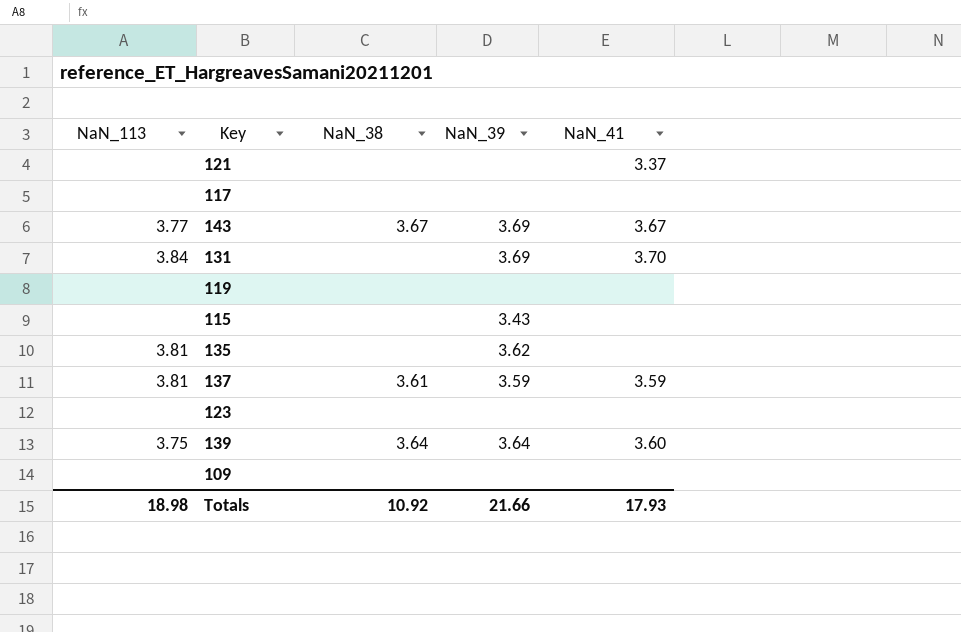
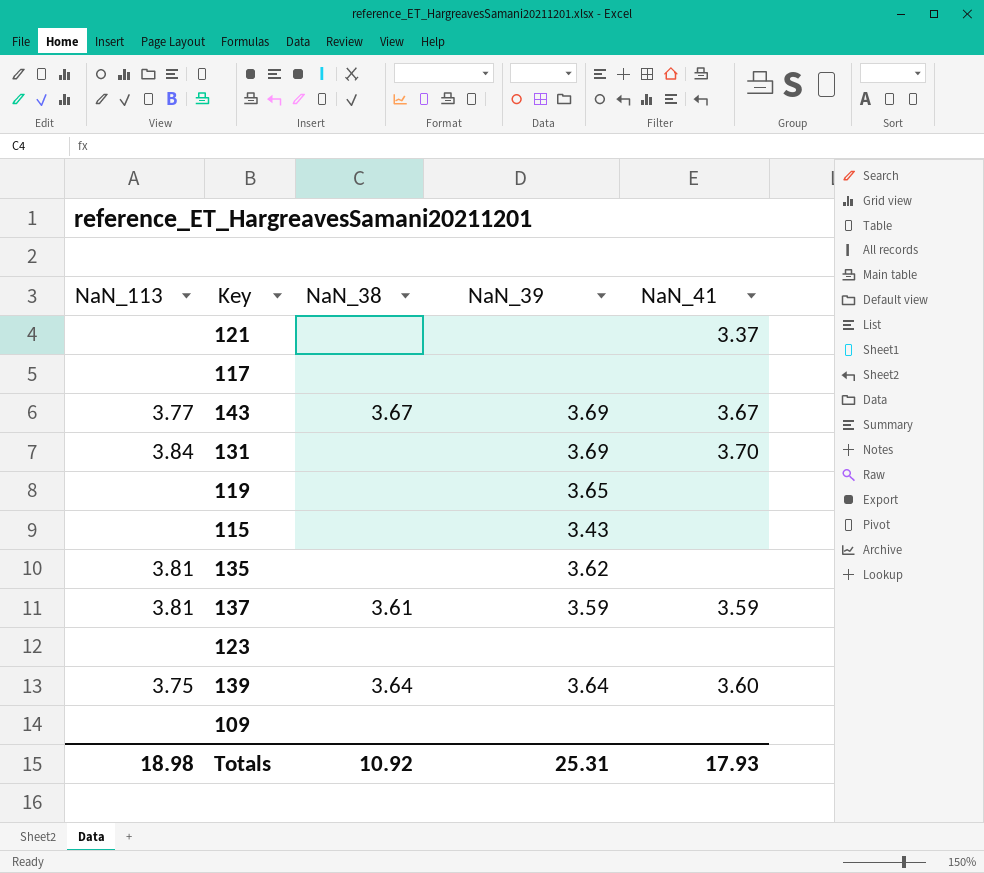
119 | NaN_39: none -> 3.65
Totals | NaN_39: 21.66 -> 25.31

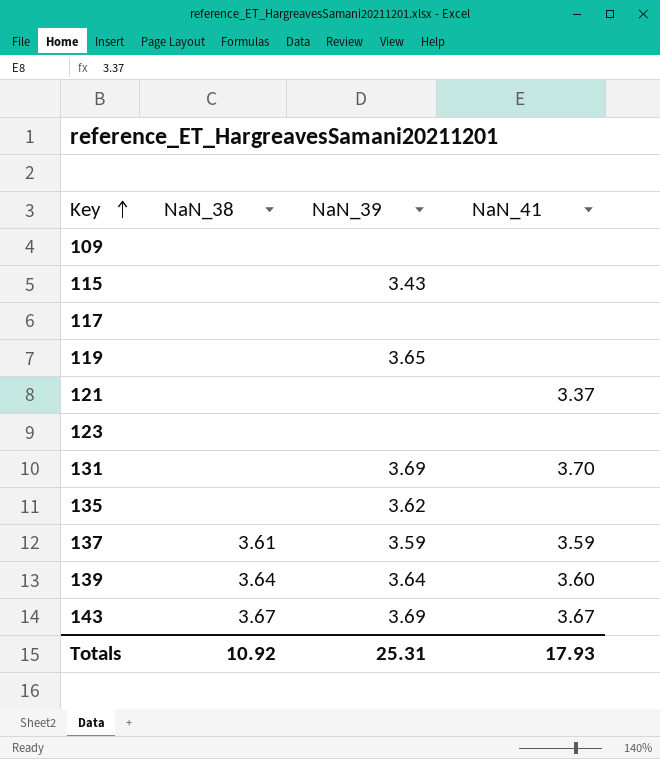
row order: none -> Key ascending
column NaN_113 | position: 1 -> none

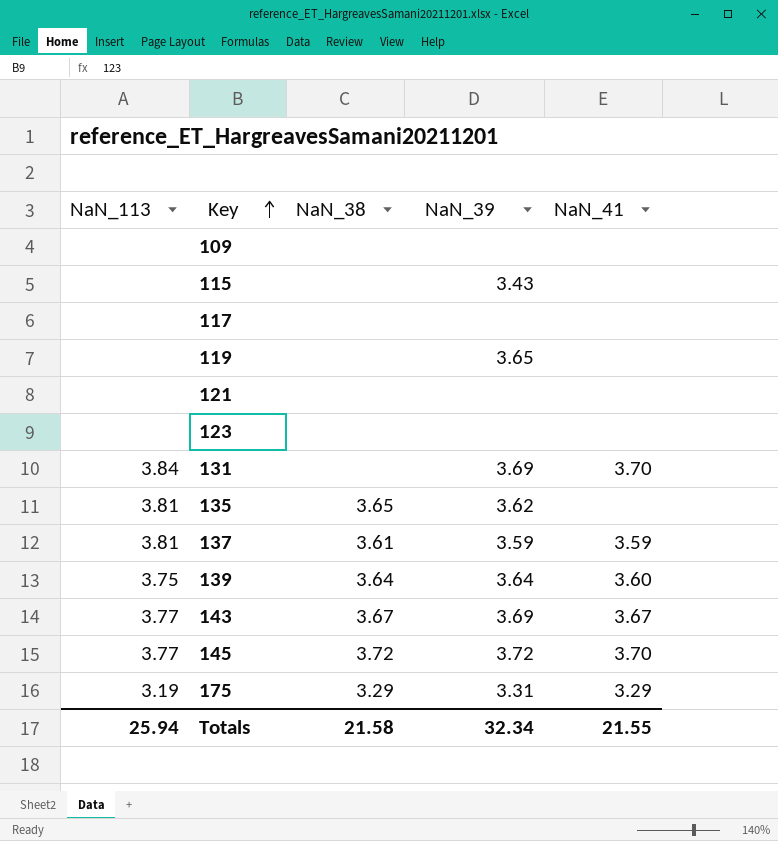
column NaN_113 | position: none -> 1
121 | NaN_41: 3.37 -> none
135 | NaN_38: none -> 3.65
row 145: none -> 3.77 | 3.72 | 3.72 | 3.70
row 175: none -> 3.19 | 3.29 | 3.31 | 3.29
Totals | NaN_38: 10.92 -> 21.58
Totals | NaN_39: 25.31 -> 32.34
Totals | NaN_41: 17.93 -> 21.55

